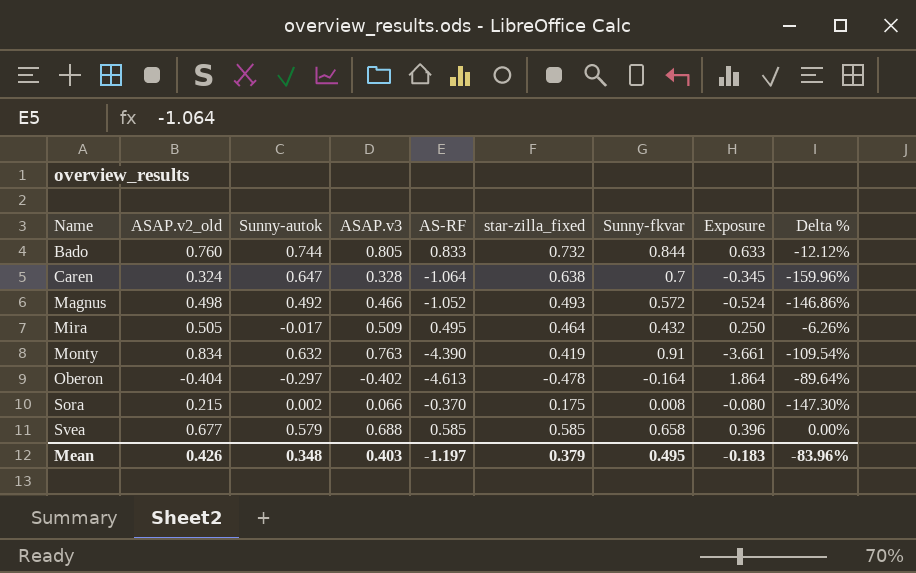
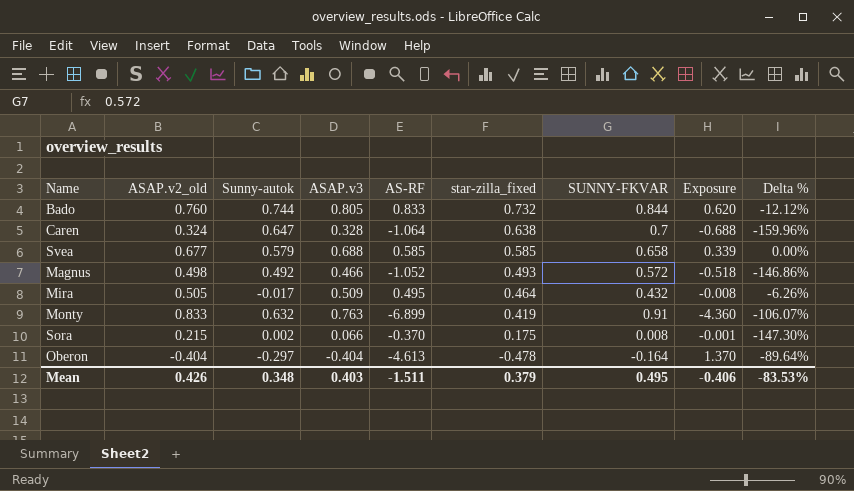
row order: Name ascending -> star-zilla_fixed descending
column name: Sunny-fkvar -> SUNNY-FKVAR
column Exposure | formula: [ASAP.v2_old] * [AS-RF] -> [Sunny-autok] * [AS-RF]
Monty | ASAP.v2_old: 0.834 -> 0.833
Monty | AS-RF: -4.390 -> -6.899
Monty | Delta %: -109.54% -> -106.07%
Oberon | ASAP.v3: -0.402 -> -0.404
Mean | AS-RF: -1.197 -> -1.511
Mean | Exposure: -0.183 -> -0.406
Mean | Delta %: -83.96% -> -83.53%

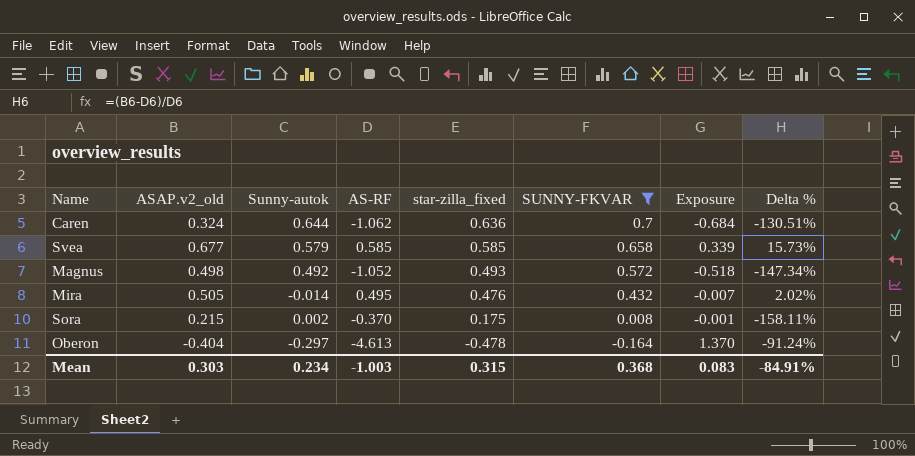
filter: none -> SUNNY-FKVAR <= 0.7
column ASAP.v3 | position: 4 -> none
column Delta % | formula: ([star-zilla_fixed] - [AS-RF]) / [AS-RF] -> ([ASAP.v2_old] - [AS-RF]) / [AS-RF]
Caren | Sunny-autok: 0.647 -> 0.644
Caren | AS-RF: -1.064 -> -1.062
Caren | star-zilla_fixed: 0.638 -> 0.636
Caren | Exposure: -0.688 -> -0.684
Mira | Sunny-autok: -0.017 -> -0.014
Mira | star-zilla_fixed: 0.464 -> 0.476
Mira | Exposure: -0.008 -> -0.007
Mean | ASAP.v2_old: 0.426 -> 0.303
Mean | Sunny-autok: 0.348 -> 0.234
Mean | AS-RF: -1.511 -> -1.003
Mean | star-zilla_fixed: 0.379 -> 0.315
Mean | SUNNY-FKVAR: 0.495 -> 0.368
Mean | Exposure: -0.406 -> 0.083
Mean | Delta %: -83.53% -> -84.91%

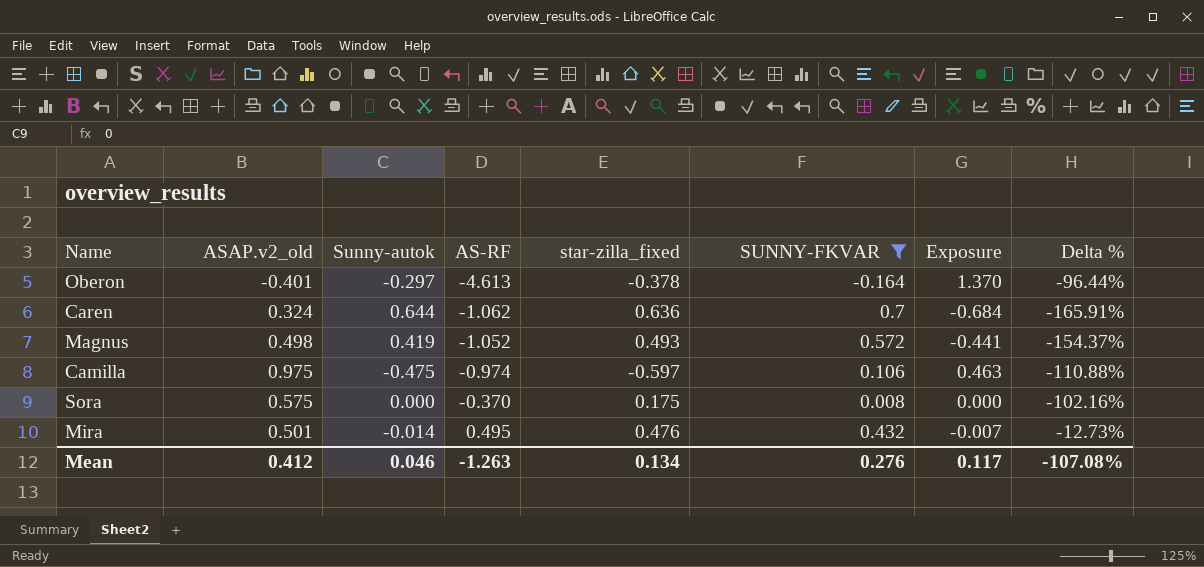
row order: star-zilla_fixed descending -> AS-RF ascending
column Delta % | formula: ([ASAP.v2_old] - [AS-RF]) / [AS-RF] -> ([SUNNY-FKVAR] - [AS-RF]) / [AS-RF]
row Svea: 0.677 | 0.579 | 0.585 | 0.585 | 0.658 | 0.339 | 15.73% -> none
Oberon | ASAP.v2_old: -0.404 -> -0.401
Oberon | star-zilla_fixed: -0.478 -> -0.378
Magnus | Sunny-autok: 0.492 -> 0.419
Magnus | Exposure: -0.518 -> -0.441
row Camilla: none -> 0.975 | -0.475 | -0.974 | -0.597 | 0.106 | 0.463 | -110.88%
Sora | ASAP.v2_old: 0.215 -> 0.575
Sora | Sunny-autok: 0.002 -> 0.000
Sora | Exposure: -0.001 -> 0.000
Mira | ASAP.v2_old: 0.505 -> 0.501
Mean | ASAP.v2_old: 0.303 -> 0.412
Mean | Sunny-autok: 0.234 -> 0.046
Mean | AS-RF: -1.003 -> -1.263
Mean | star-zilla_fixed: 0.315 -> 0.134
Mean | SUNNY-FKVAR: 0.368 -> 0.276
Mean | Exposure: 0.083 -> 0.117
Mean | Delta %: -84.91% -> -107.08%

